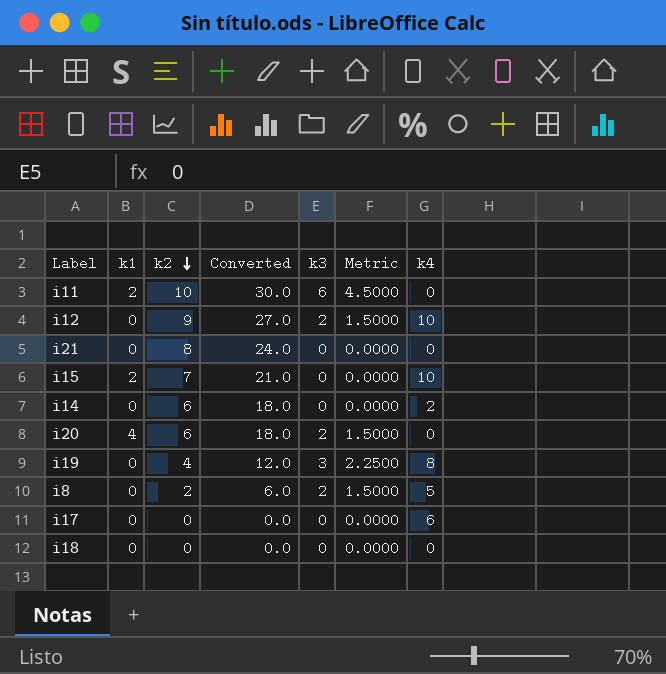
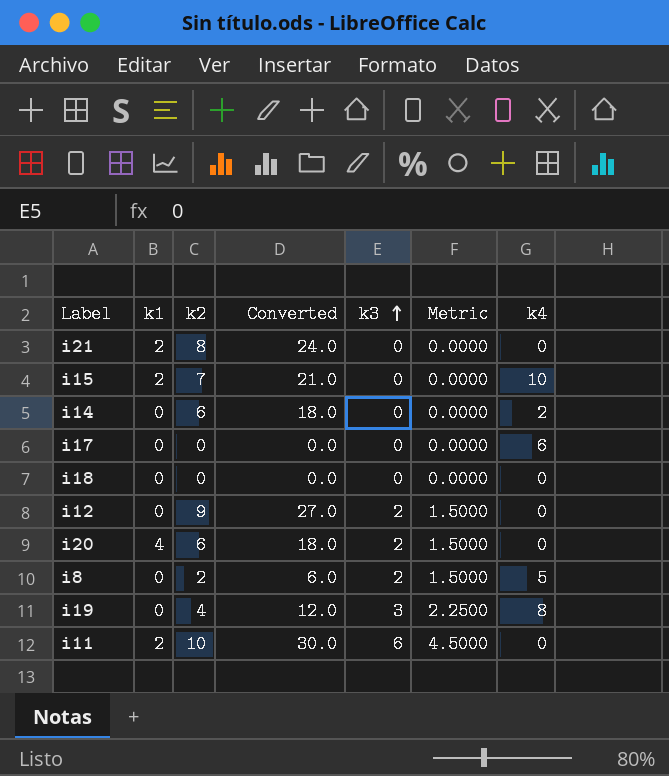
row order: k2 descending -> k3 ascending
i21 | k1: 0 -> 2
i12 | k4: 10 -> 0

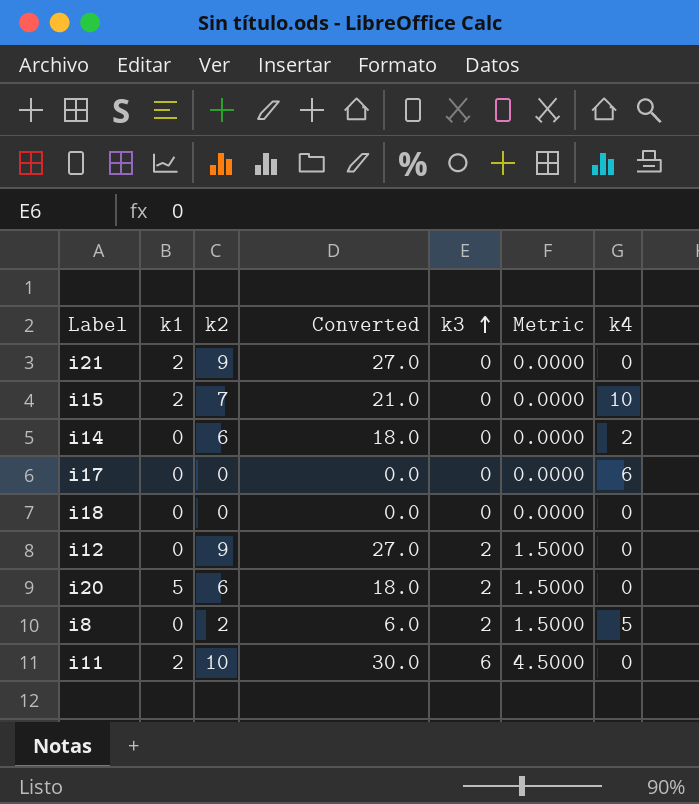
row i19: 0 | 4 | 12.0 | 3 | 2.2500 | 8 -> none
i21 | k2: 8 -> 9
i21 | Converted: 24.0 -> 27.0
i20 | k1: 4 -> 5

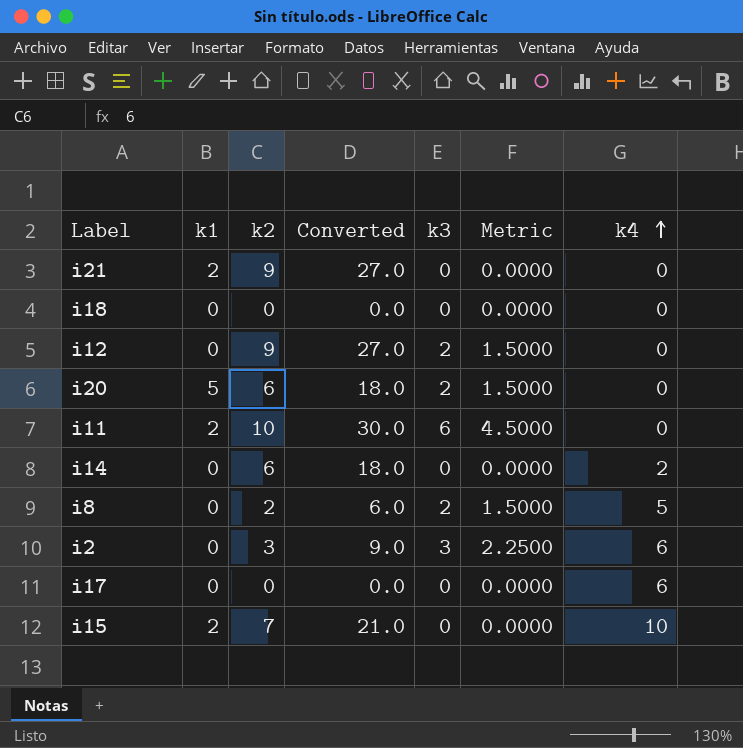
row order: k3 ascending -> k4 ascending
row i2: none -> 0 | 3 | 9.0 | 3 | 2.2500 | 6

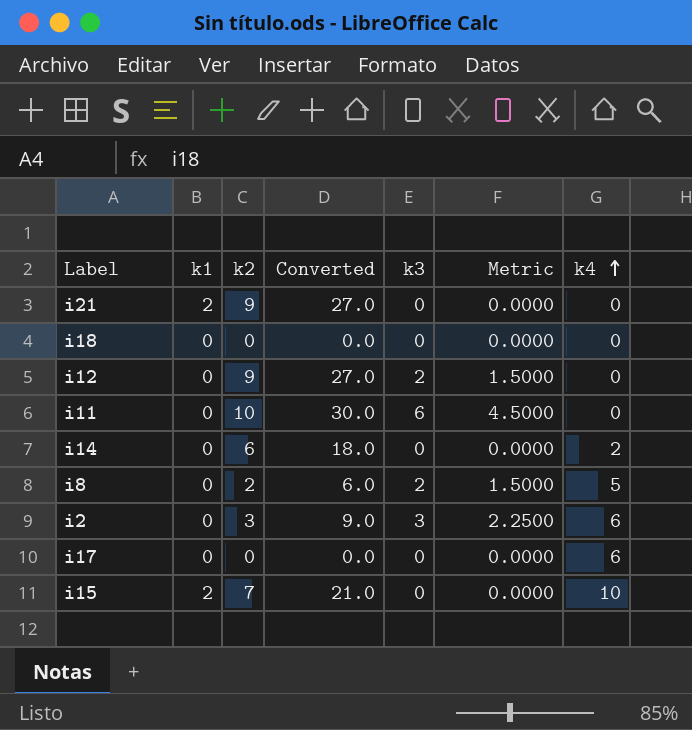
row i20: 5 | 6 | 18.0 | 2 | 1.5000 | 0 -> none
i11 | k1: 2 -> 0

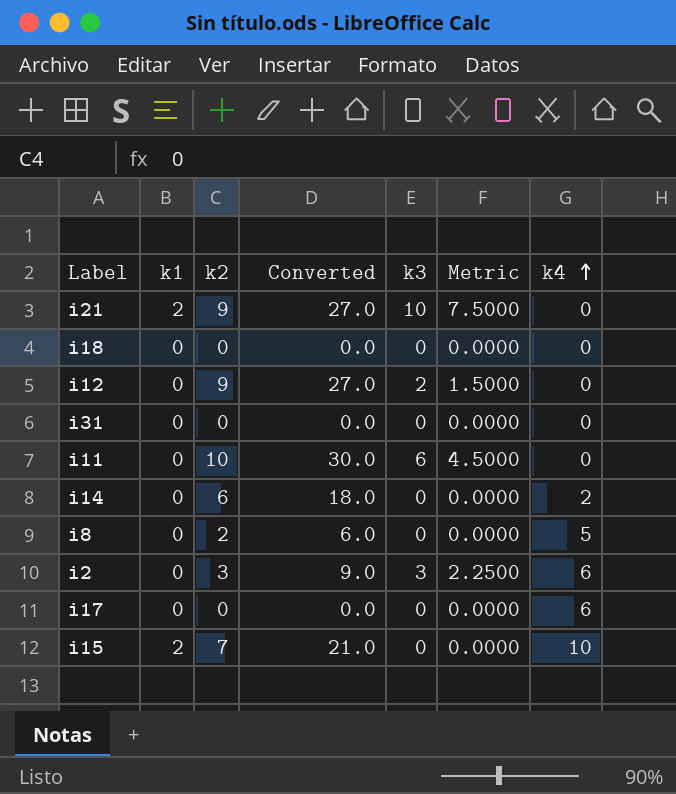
i21 | k3: 0 -> 10
i21 | Metric: 0.0000 -> 7.5000
row i31: none -> 0 | 0 | 0.0 | 0 | 0.0000 | 0
i8 | k3: 2 -> 0
i8 | Metric: 1.5000 -> 0.0000

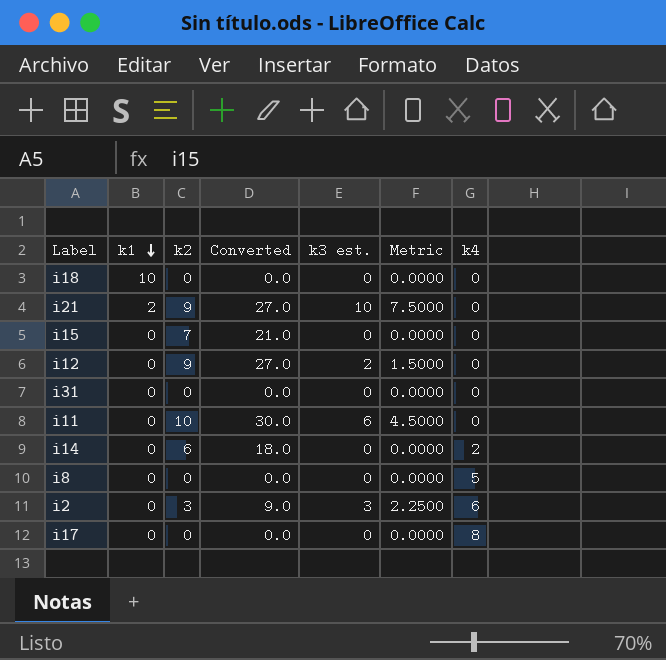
row order: k4 ascending -> k1 descending
column name: k3 -> k3 est.
i18 | k1: 0 -> 10
i15 | k1: 2 -> 0
i15 | k4: 10 -> 0
i8 | k2: 2 -> 0
i8 | Converted: 6.0 -> 0.0
i17 | k4: 6 -> 8

